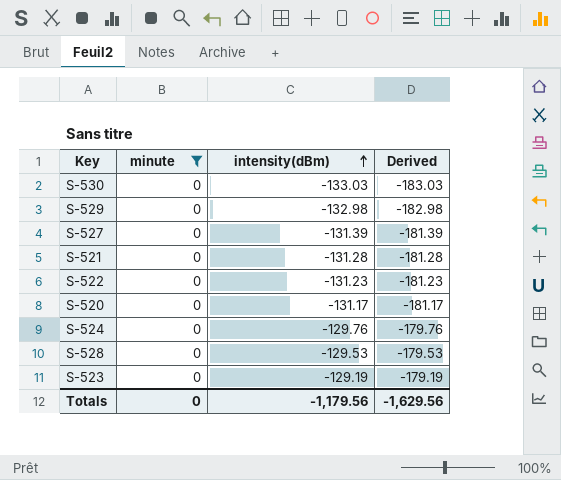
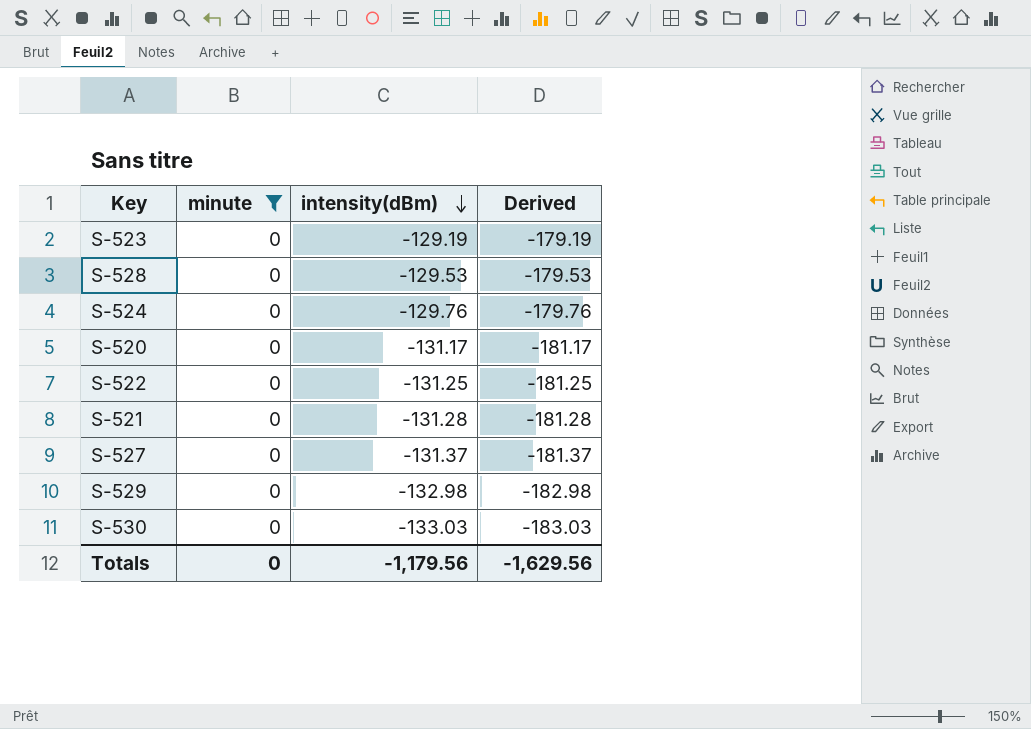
row order: intensity(dBm) ascending -> intensity(dBm) descending
S-522 | intensity(dBm): -131.23 -> -131.25
S-522 | Derived: -181.23 -> -181.25
S-527 | intensity(dBm): -131.39 -> -131.37
S-527 | Derived: -181.39 -> -181.37

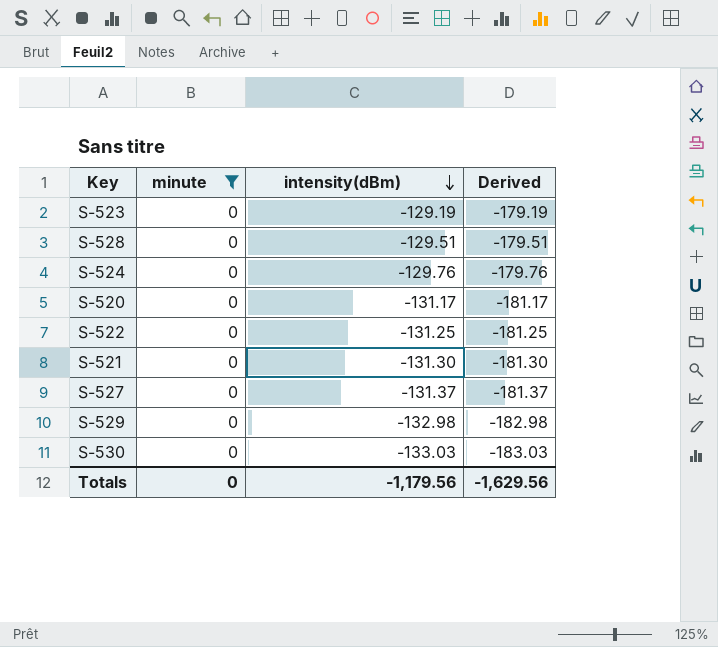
S-528 | intensity(dBm): -129.53 -> -129.51
S-528 | Derived: -179.53 -> -179.51
S-521 | intensity(dBm): -131.28 -> -131.30
S-521 | Derived: -181.28 -> -181.30

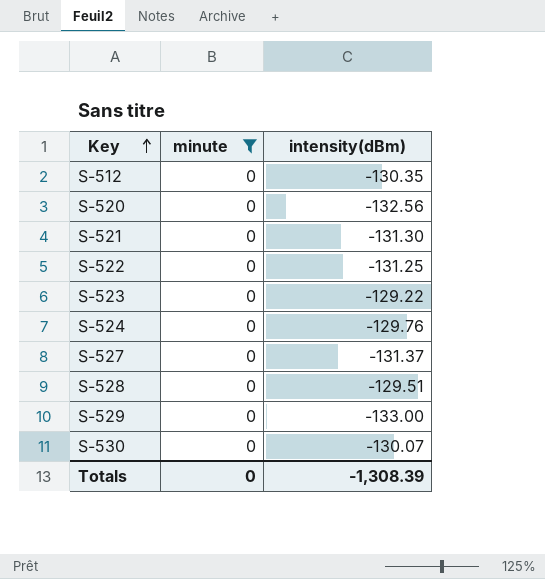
row order: intensity(dBm) descending -> Key ascending
column Derived | formula: [intensity(dBm)] - 50 -> none
row S-512: none -> 0 | -130.35
S-520 | intensity(dBm): -131.17 -> -132.56
S-523 | intensity(dBm): -129.19 -> -129.22
S-529 | intensity(dBm): -132.98 -> -133.00
S-530 | intensity(dBm): -133.03 -> -130.07
Totals | intensity(dBm): -1,179.56 -> -1,308.39

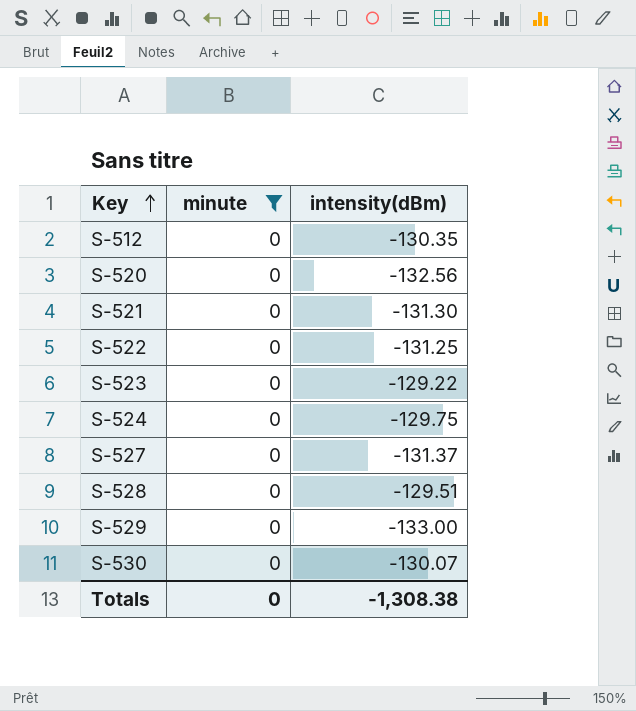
S-524 | intensity(dBm): -129.76 -> -129.75
Totals | intensity(dBm): -1,308.39 -> -1,308.38

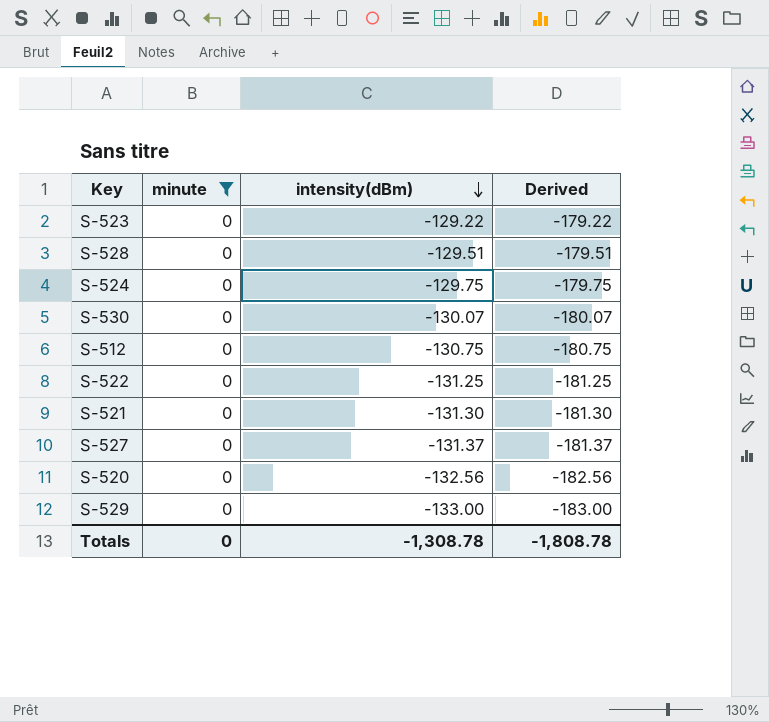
row order: Key ascending -> intensity(dBm) descending
column Derived | formula: none -> [intensity(dBm)] - 50
S-512 | intensity(dBm): -130.35 -> -130.75
Totals | intensity(dBm): -1,308.38 -> -1,308.78

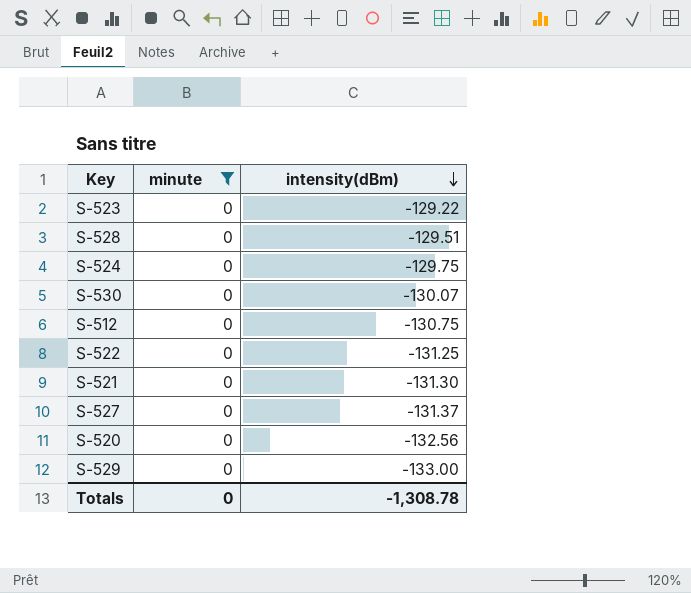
column Derived | formula: [intensity(dBm)] - 50 -> none

